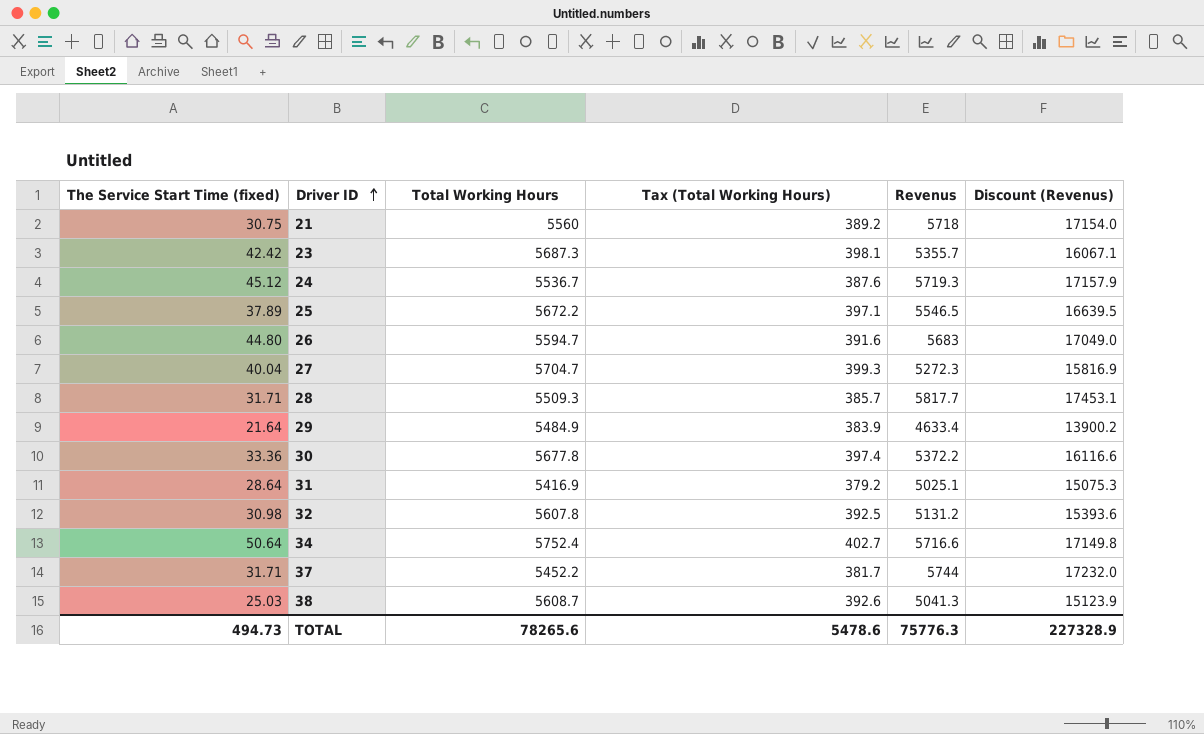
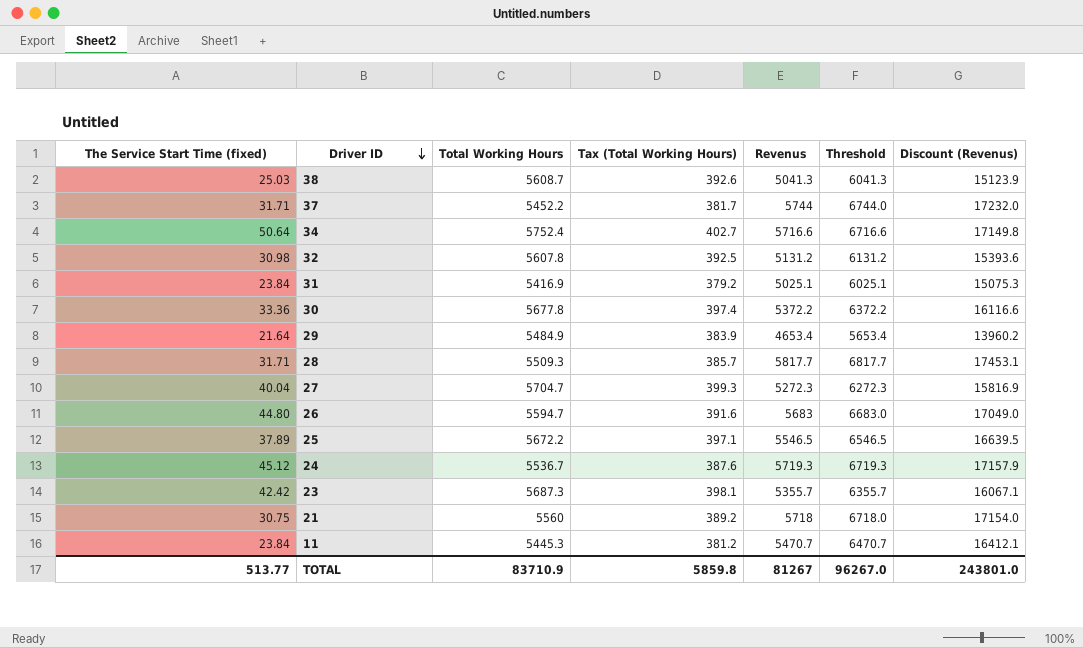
row order: Driver ID ascending -> Driver ID descending
column Threshold | formula: none -> [Revenus] + 1000
31 | The Service Start Time (fixed): 28.64 -> 23.84
29 | Revenus: 4633.4 -> 4653.4
29 | Discount (Revenus): 13900.2 -> 13960.2
row 11: none -> 23.84 | 5445.3 | 381.2 | 5470.7 | 6470.7 | 16412.1
TOTAL | The Service Start Time (fixed): 494.73 -> 513.77
TOTAL | Total Working Hours: 78265.6 -> 83710.9
TOTAL | Tax (Total Working Hours): 5478.6 -> 5859.8
TOTAL | Revenus: 75776.3 -> 81267
TOTAL | Discount (Revenus): 227328.9 -> 243801.0

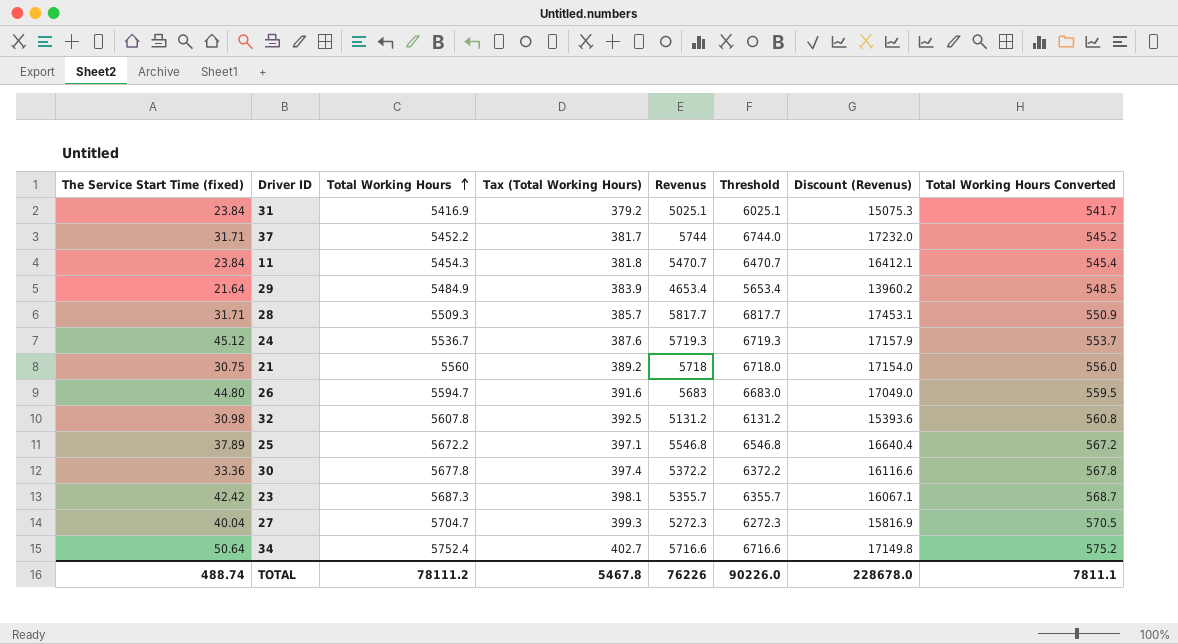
row order: Driver ID descending -> Total Working Hours ascending
column Total Working Hours Converted | formula: none -> [Total Working Hours] * 0.1
row 38: 25.03 | 5608.7 | 392.6 | 5041.3 | 6041.3 | 15123.9 -> none
11 | Total Working Hours: 5445.3 -> 5454.3
11 | Tax (Total Working Hours): 381.2 -> 381.8
25 | Revenus: 5546.5 -> 5546.8
25 | Threshold: 6546.5 -> 6546.8
25 | Discount (Revenus): 16639.5 -> 16640.4
TOTAL | The Service Start Time (fixed): 513.77 -> 488.74
TOTAL | Total Working Hours: 83710.9 -> 78111.2
TOTAL | Tax (Total Working Hours): 5859.8 -> 5467.8
TOTAL | Revenus: 81267 -> 76226
TOTAL | Threshold: 96267.0 -> 90226.0
TOTAL | Discount (Revenus): 243801.0 -> 228678.0

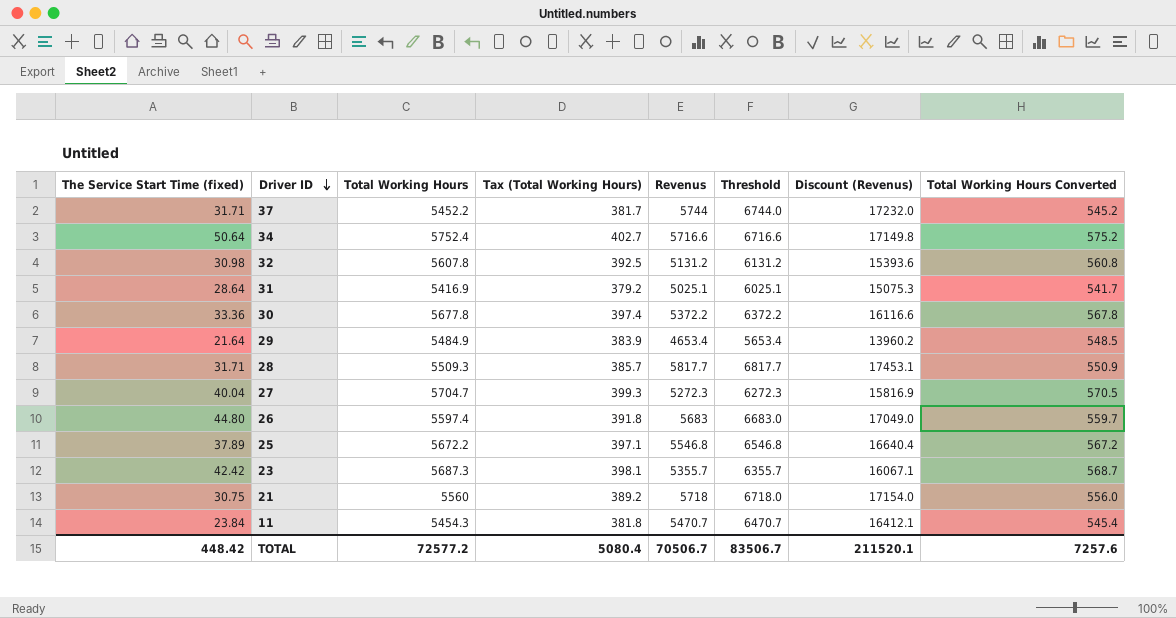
row order: Total Working Hours ascending -> Driver ID descending
row 24: 45.12 | 5536.7 | 387.6 | 5719.3 | 6719.3 | 17157.9 | 553.7 -> none
31 | The Service Start Time (fixed): 23.84 -> 28.64
26 | Total Working Hours: 5594.7 -> 5597.4
26 | Tax (Total Working Hours): 391.6 -> 391.8
26 | Total Working Hours Converted: 559.5 -> 559.7
TOTAL | The Service Start Time (fixed): 488.74 -> 448.42
TOTAL | Total Working Hours: 78111.2 -> 72577.2
TOTAL | Tax (Total Working Hours): 5467.8 -> 5080.4
TOTAL | Revenus: 76226 -> 70506.7
TOTAL | Threshold: 90226.0 -> 83506.7
TOTAL | Discount (Revenus): 228678.0 -> 211520.1
TOTAL | Total Working Hours Converted: 7811.1 -> 7257.6

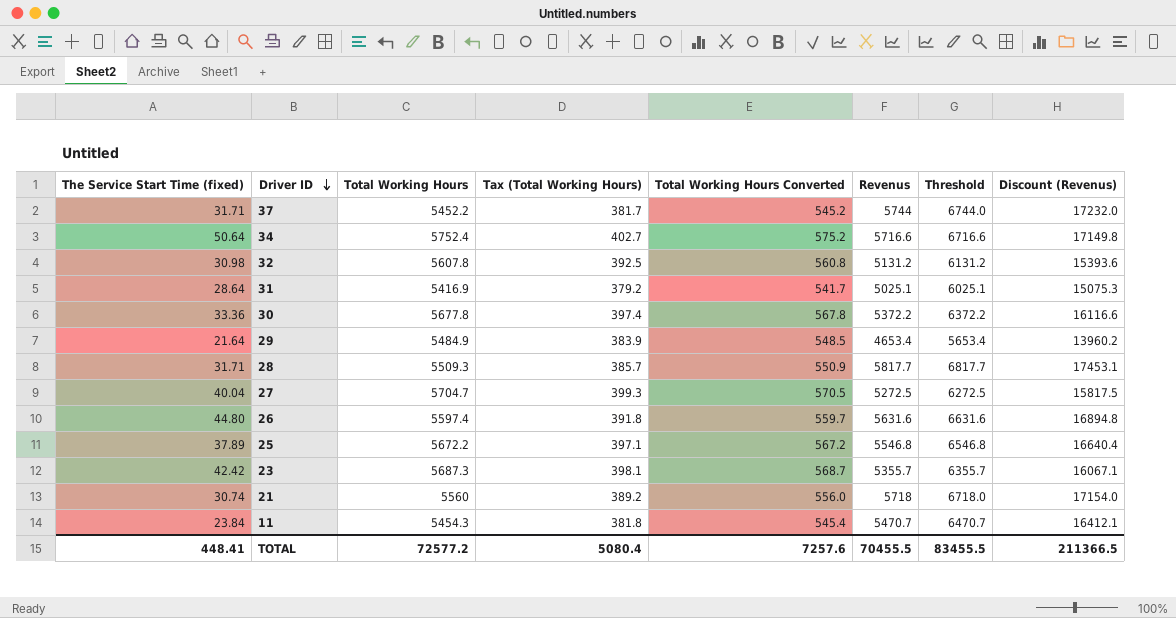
column Total Working Hours Converted | position: 8 -> 5
27 | Revenus: 5272.3 -> 5272.5
27 | Threshold: 6272.3 -> 6272.5
27 | Discount (Revenus): 15816.9 -> 15817.5
26 | Revenus: 5683 -> 5631.6
26 | Threshold: 6683.0 -> 6631.6
26 | Discount (Revenus): 17049.0 -> 16894.8
21 | The Service Start Time (fixed): 30.75 -> 30.74
TOTAL | The Service Start Time (fixed): 448.42 -> 448.41
TOTAL | Revenus: 70506.7 -> 70455.5
TOTAL | Threshold: 83506.7 -> 83455.5
TOTAL | Discount (Revenus): 211520.1 -> 211366.5

